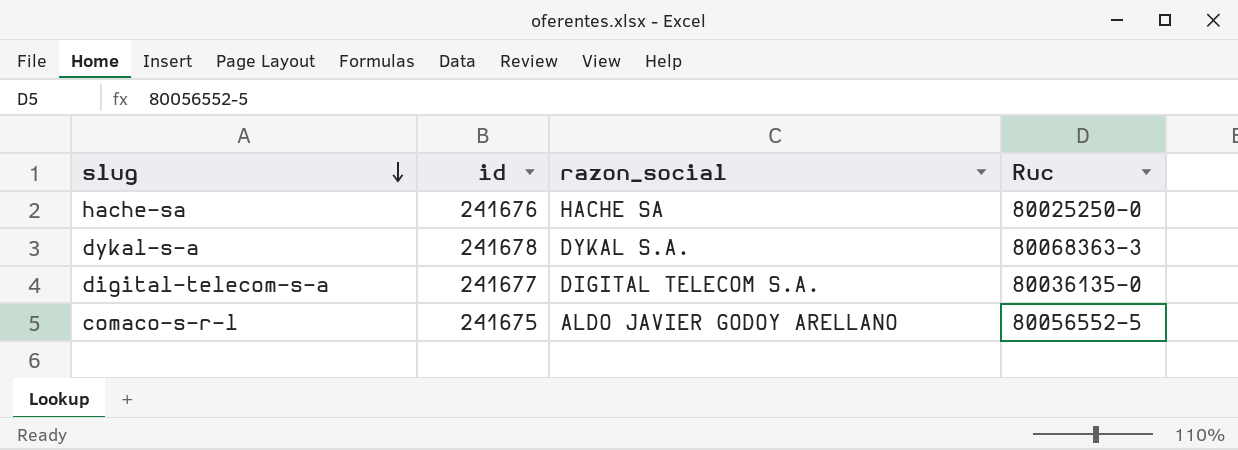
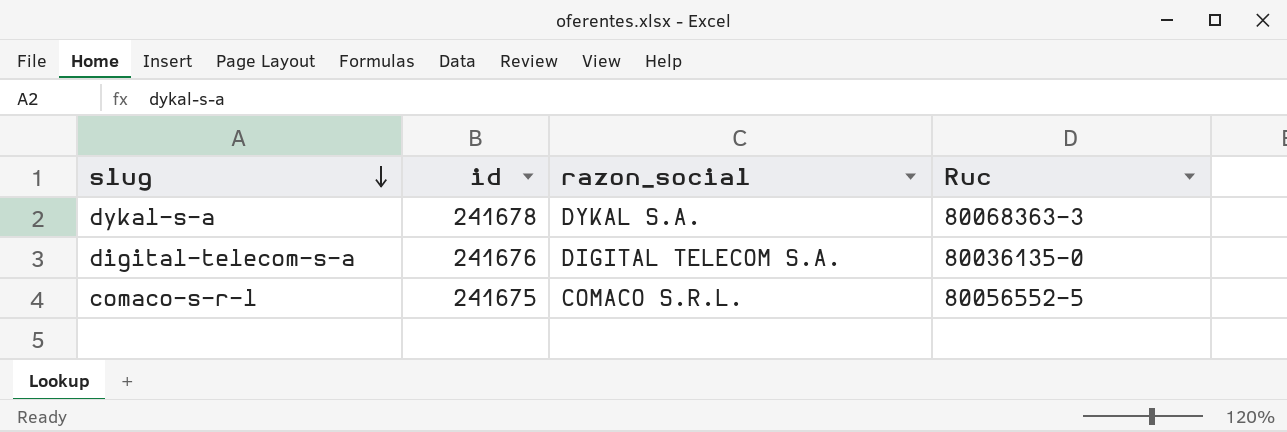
row hache-sa: 241676 | HACHE SA | 80025250-0 -> none
digital-telecom-s-a | id: 241677 -> 241676
comaco-s-r-l | razon_social: ALDO JAVIER GODOY ARELLANO -> COMACO S.R.L.

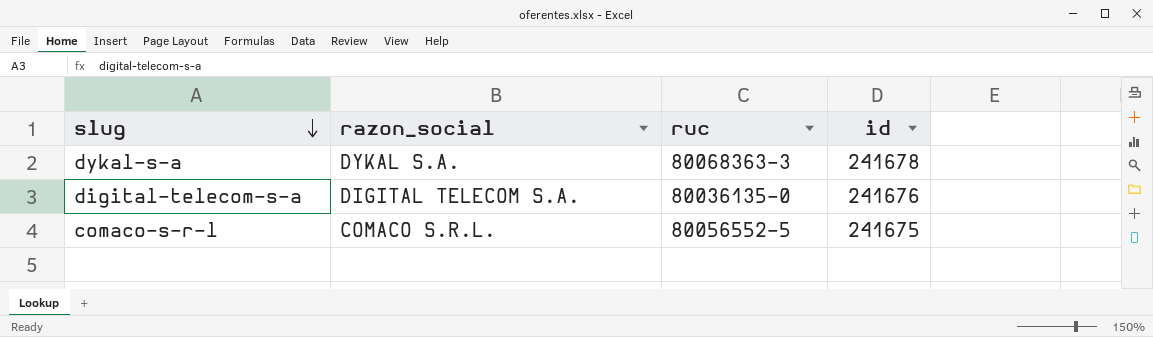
column name: Ruc -> ruc
column id | position: 2 -> 4

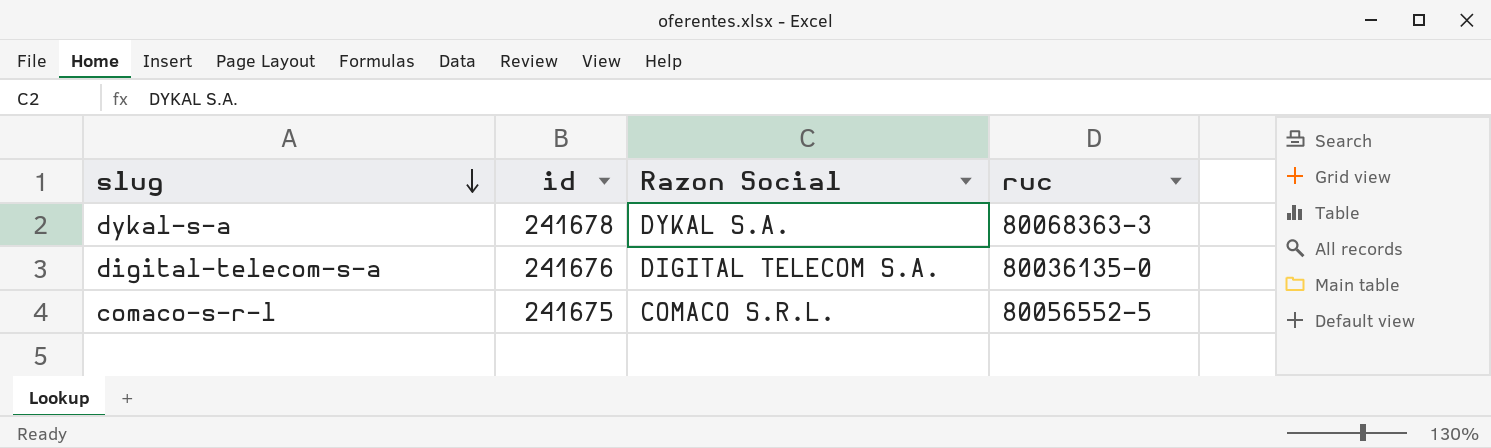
column id | position: 4 -> 2
column name: razon_social -> Razon Social

